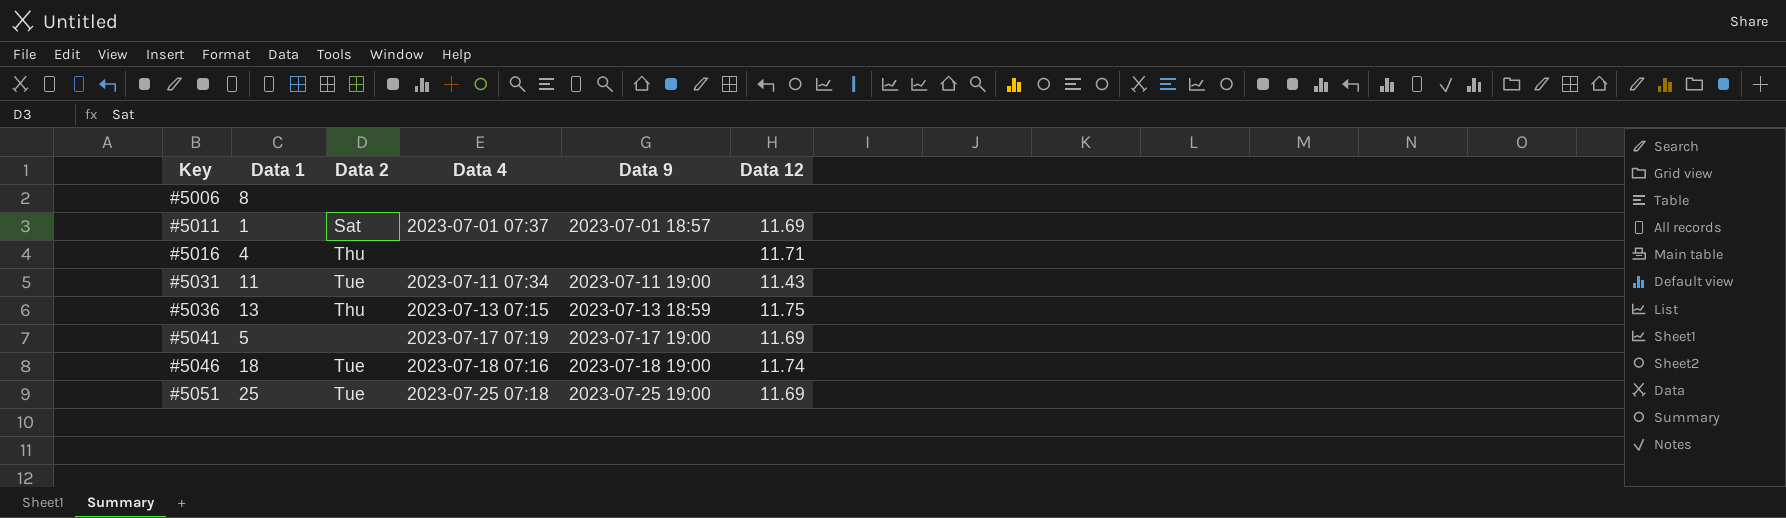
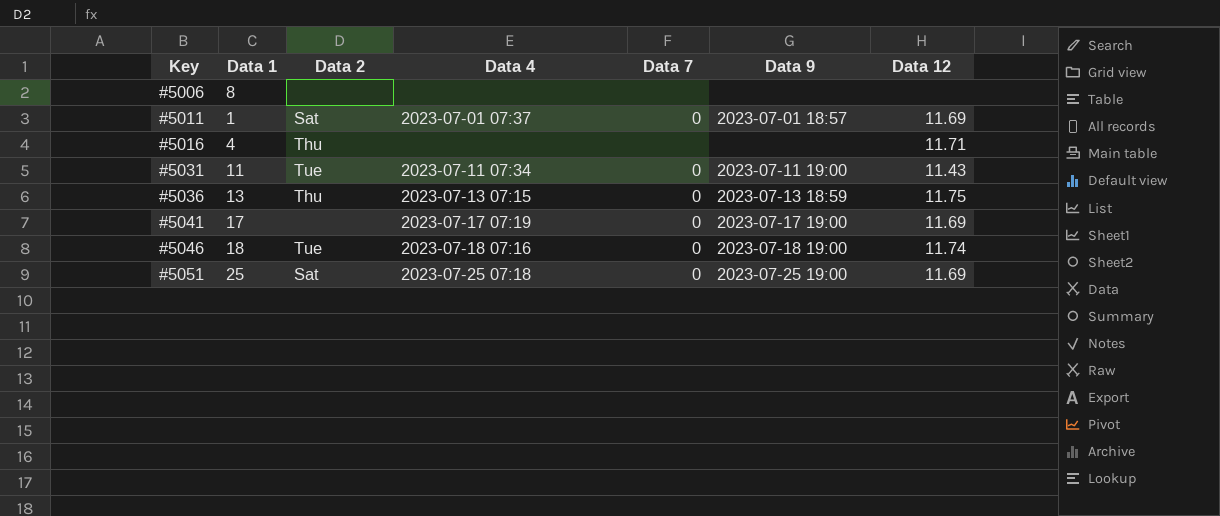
column Data 7 | position: none -> 5
#5041 | Data 1: 5 -> 17
#5051 | Data 2: Tue -> Sat

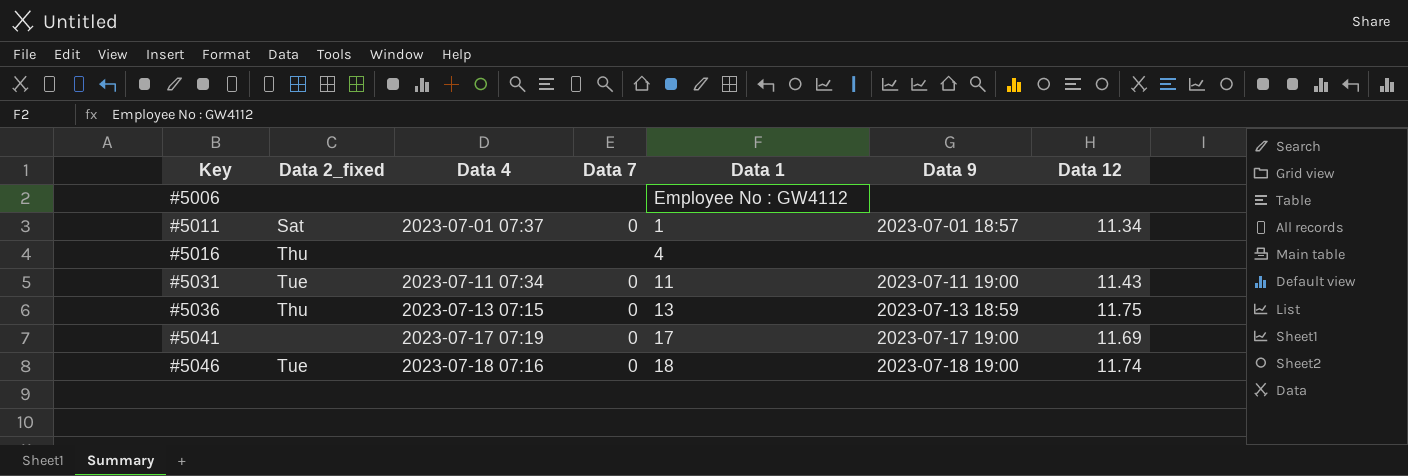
column name: Data 2 -> Data 2_fixed
column Data 1 | position: 2 -> 5
row #5051: 25 | Sat | 2023-07-25 07:18 | 0 | 2023-07-25 19:00 | 11.69 -> none
#5006 | Data 1: 8 -> Employee No : GW4112
#5011 | Data 12: 11.69 -> 11.34
#5016 | Data 12: 11.71 -> none

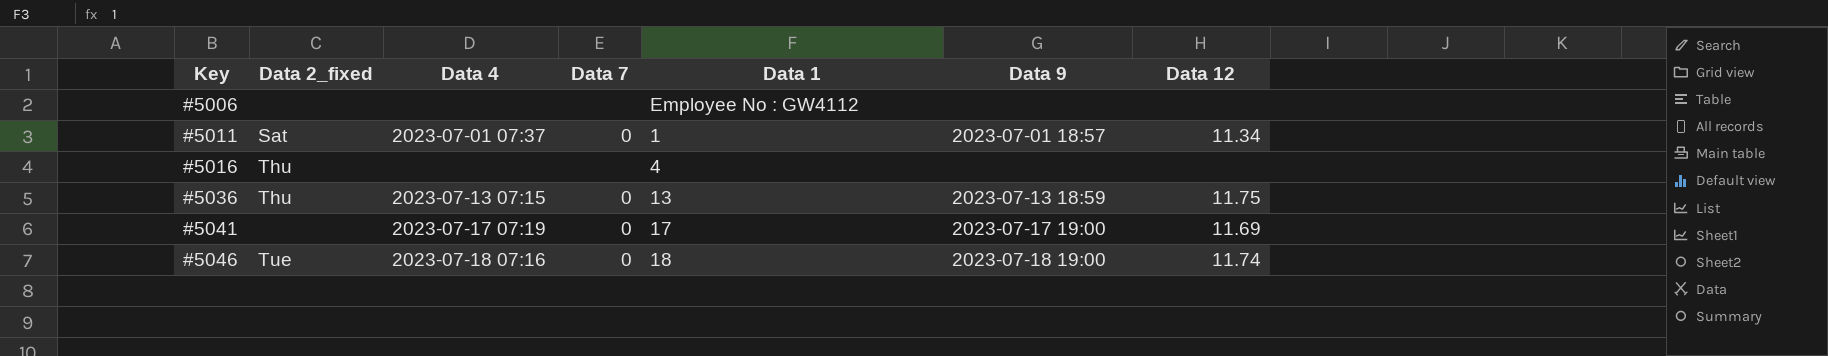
row #5031: Tue | 2023-07-11 07:34 | 0 | 11 | 2023-07-11 19:00 | 11.43 -> none

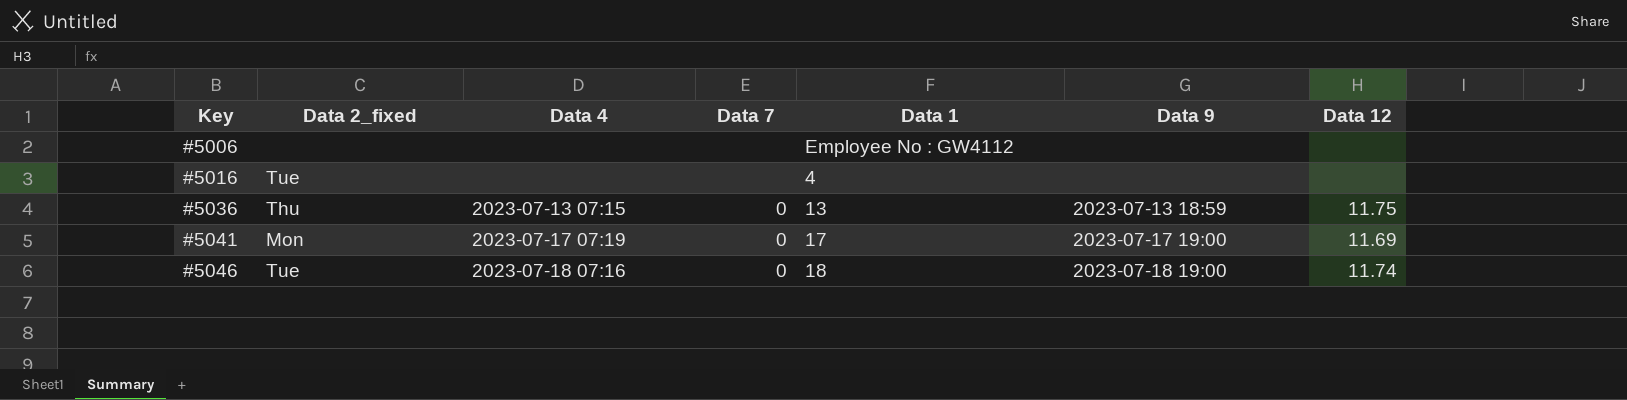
row #5011: Sat | 2023-07-01 07:37 | 0 | 1 | 2023-07-01 18:57 | 11.34 -> none
#5016 | Data 2_fixed: Thu -> Tue
#5041 | Data 2_fixed: none -> Mon

